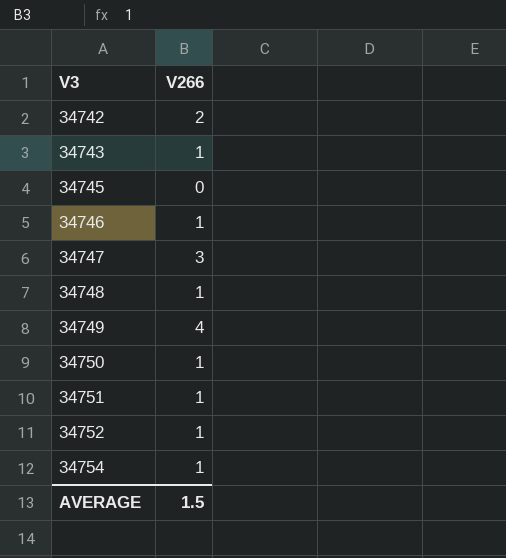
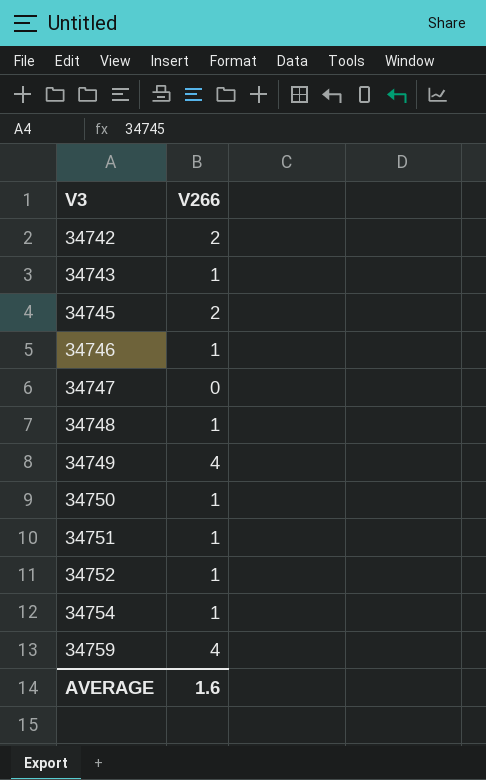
34745 | V266: 0 -> 2
34747 | V266: 3 -> 0
row 34759: none -> 4
AVERAGE | V266: 1.5 -> 1.6

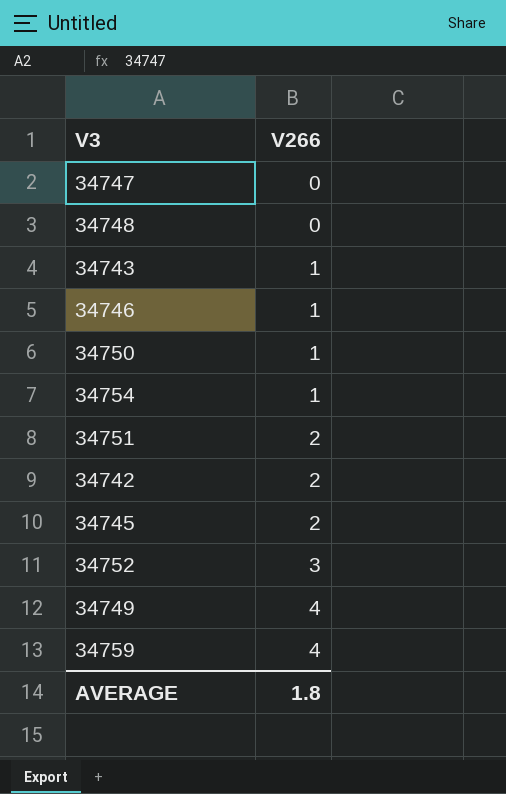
row order: V3 ascending -> V266 ascending
34748 | V266: 1 -> 0
34751 | V266: 1 -> 2
34752 | V266: 1 -> 3
AVERAGE | V266: 1.6 -> 1.8

